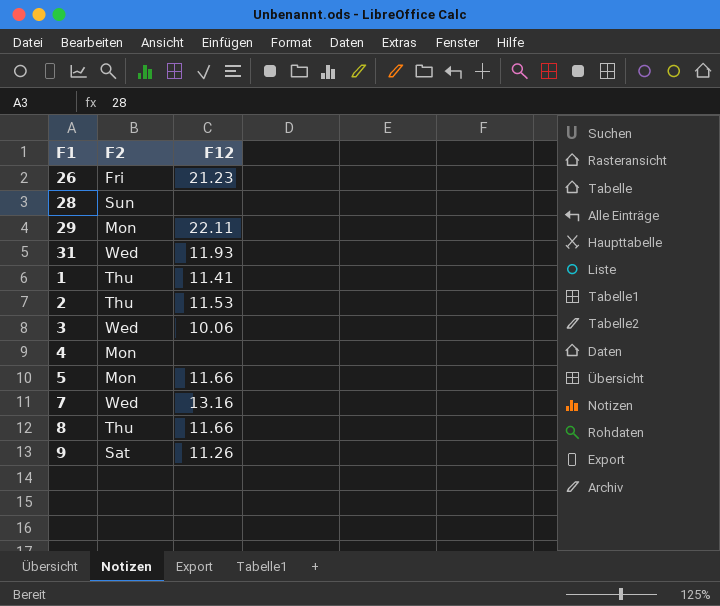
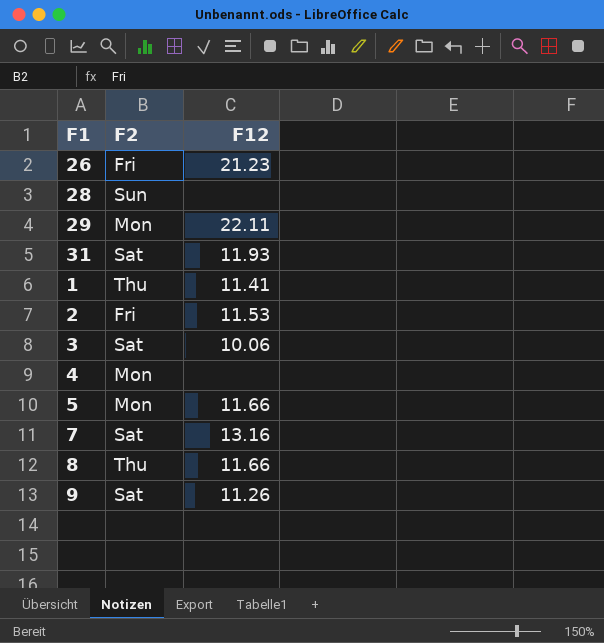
31 | F2: Wed -> Sat
2 | F2: Thu -> Fri
3 | F2: Wed -> Sat
7 | F2: Wed -> Sat

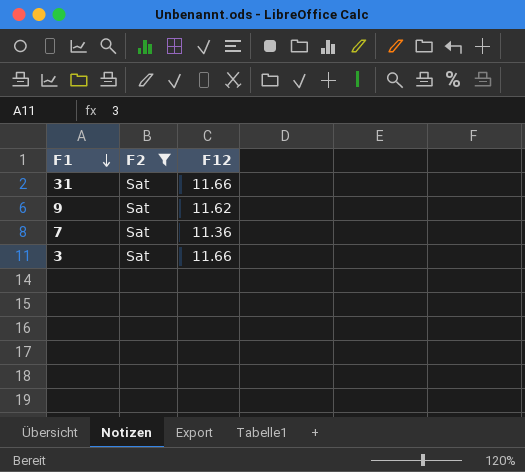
filter: none -> F2 = Sat
row order: none -> F1 descending
31 | F12: 11.93 -> 11.66
9 | F12: 11.26 -> 11.62
7 | F12: 13.16 -> 11.36
3 | F12: 10.06 -> 11.66

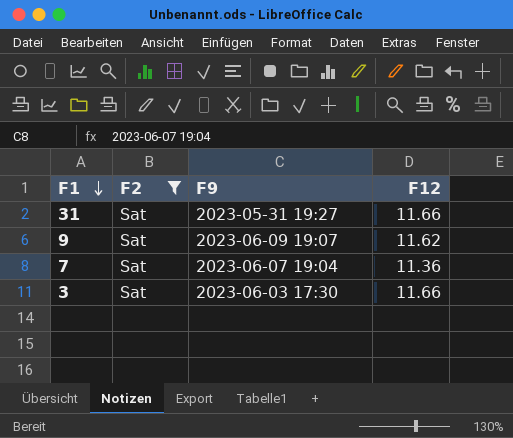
column F9 | position: none -> 3

